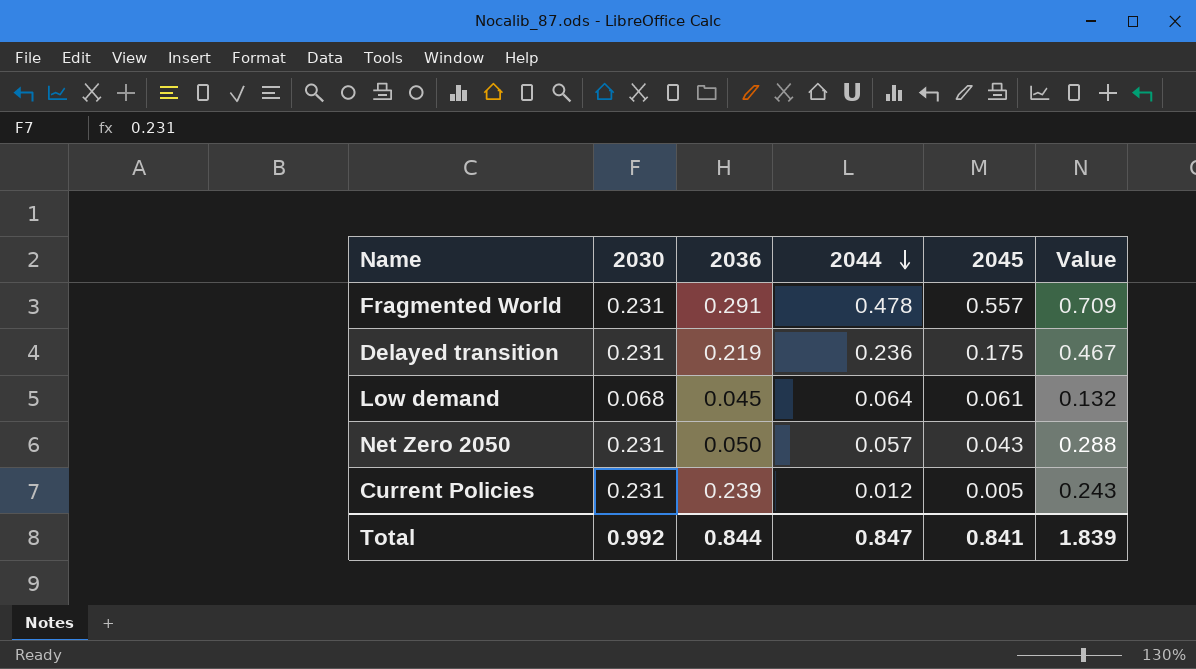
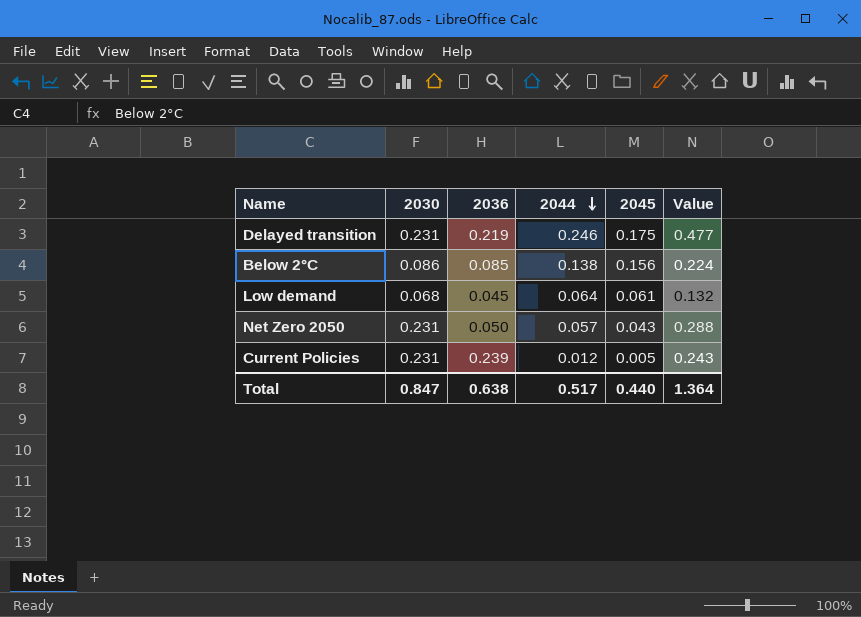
row Fragmented World: 0.231 | 0.291 | 0.478 | 0.557 | 0.709 -> none
Delayed transition | 2044: 0.236 -> 0.246
Delayed transition | Value: 0.467 -> 0.477
row Below 2°C: none -> 0.086 | 0.085 | 0.138 | 0.156 | 0.224
Total | 2030: 0.992 -> 0.847
Total | 2036: 0.844 -> 0.638
Total | 2044: 0.847 -> 0.517
Total | 2045: 0.841 -> 0.440
Total | Value: 1.839 -> 1.364

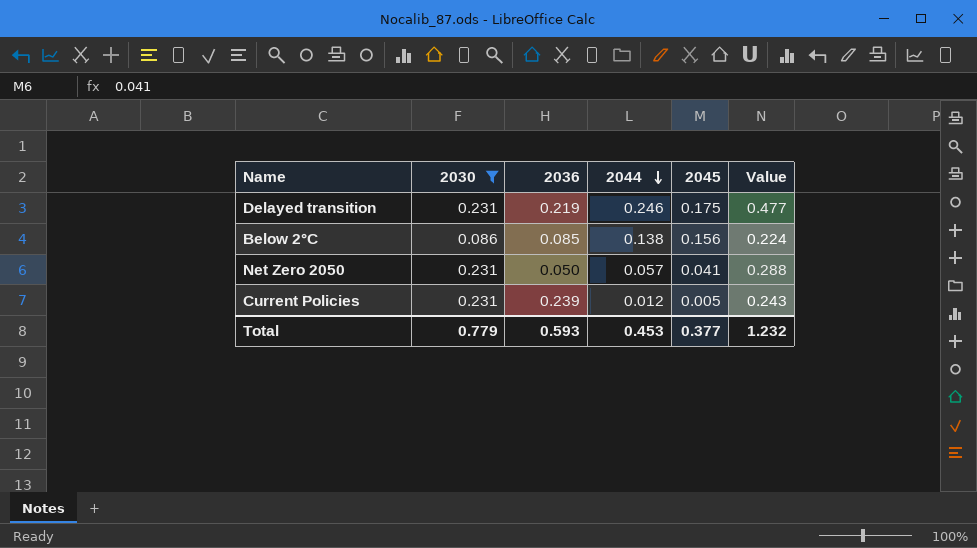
filter: none -> 2030 != 0.068
Net Zero 2050 | 2045: 0.043 -> 0.041
Total | 2030: 0.847 -> 0.779
Total | 2036: 0.638 -> 0.593
Total | 2044: 0.517 -> 0.453
Total | 2045: 0.440 -> 0.377
Total | Value: 1.364 -> 1.232

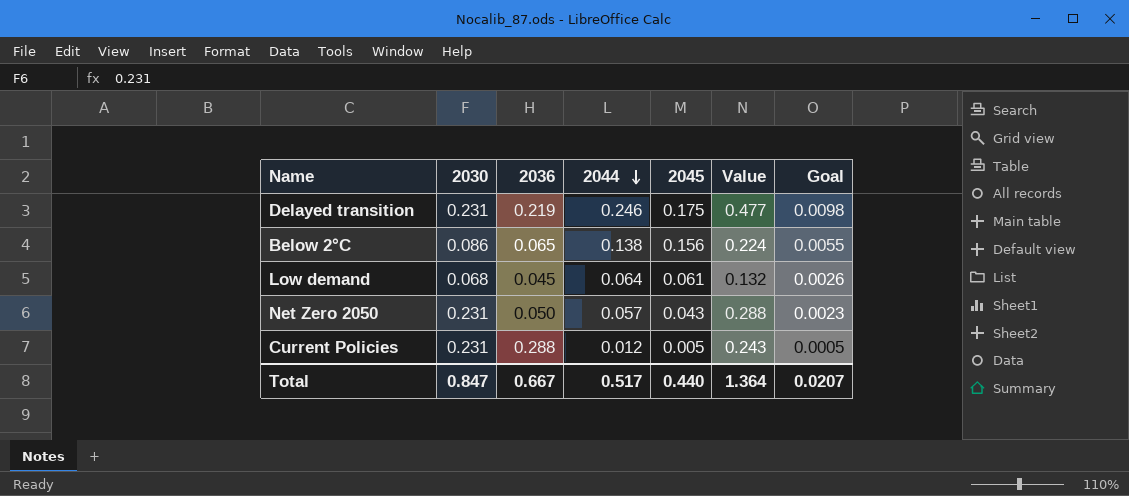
filter: 2030 != 0.068 -> none
column Goal | formula: none -> [2044] * 0.04
Below 2°C | 2036: 0.085 -> 0.065
Net Zero 2050 | 2045: 0.041 -> 0.043
Current Policies | 2036: 0.239 -> 0.288
Total | 2030: 0.779 -> 0.847
Total | 2036: 0.593 -> 0.667
Total | 2044: 0.453 -> 0.517
Total | 2045: 0.377 -> 0.440
Total | Value: 1.232 -> 1.364

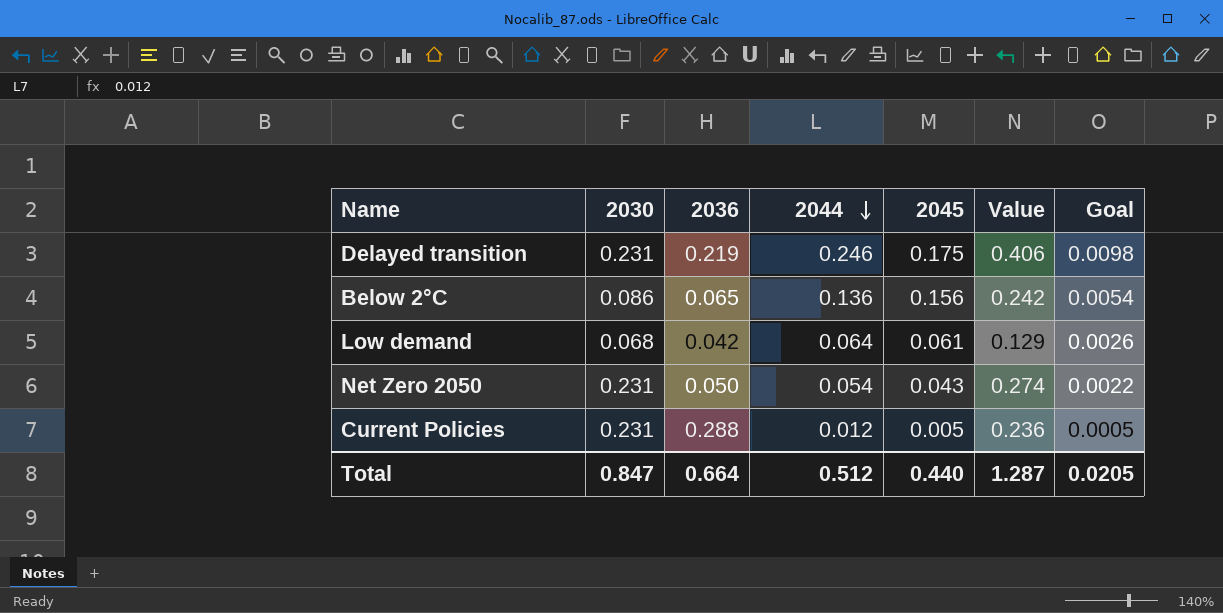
column Value | formula: [2030] + [2044] -> [2030] + [2045]
Below 2°C | 2044: 0.138 -> 0.136
Below 2°C | Goal: 0.0055 -> 0.0054
Low demand | 2036: 0.045 -> 0.042
Net Zero 2050 | 2044: 0.057 -> 0.054
Net Zero 2050 | Goal: 0.0023 -> 0.0022
Total | 2036: 0.667 -> 0.664
Total | 2044: 0.517 -> 0.512
Total | Value: 1.364 -> 1.287
Total | Goal: 0.0207 -> 0.0205

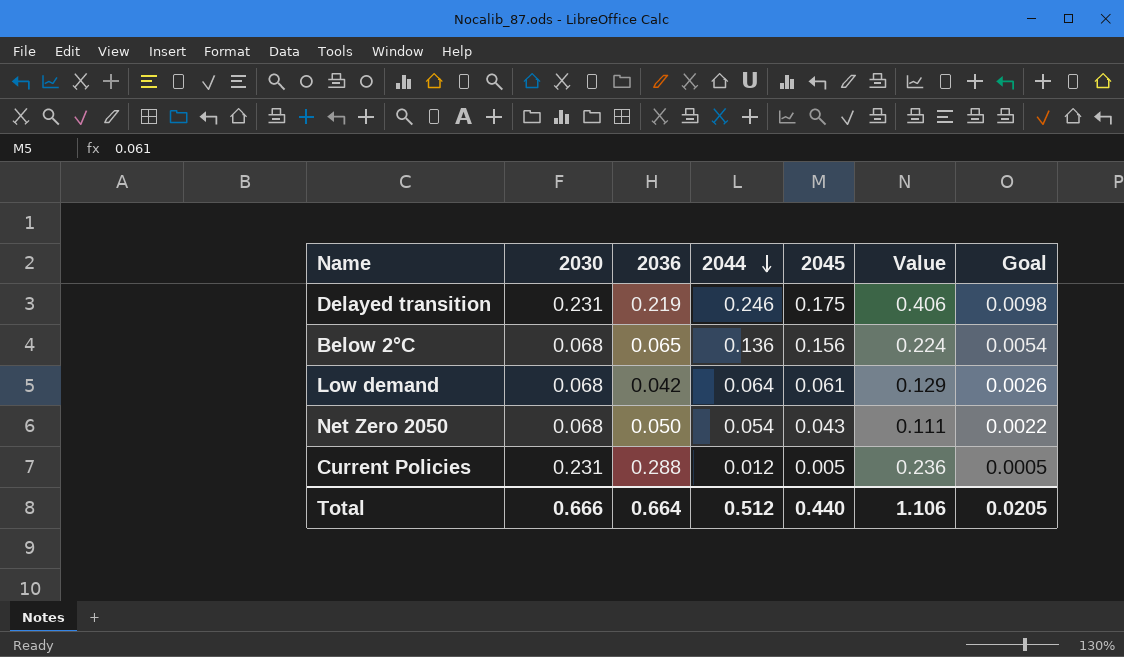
Below 2°C | 2030: 0.086 -> 0.068
Below 2°C | Value: 0.242 -> 0.224
Net Zero 2050 | 2030: 0.231 -> 0.068
Net Zero 2050 | Value: 0.274 -> 0.111
Total | 2030: 0.847 -> 0.666
Total | Value: 1.287 -> 1.106

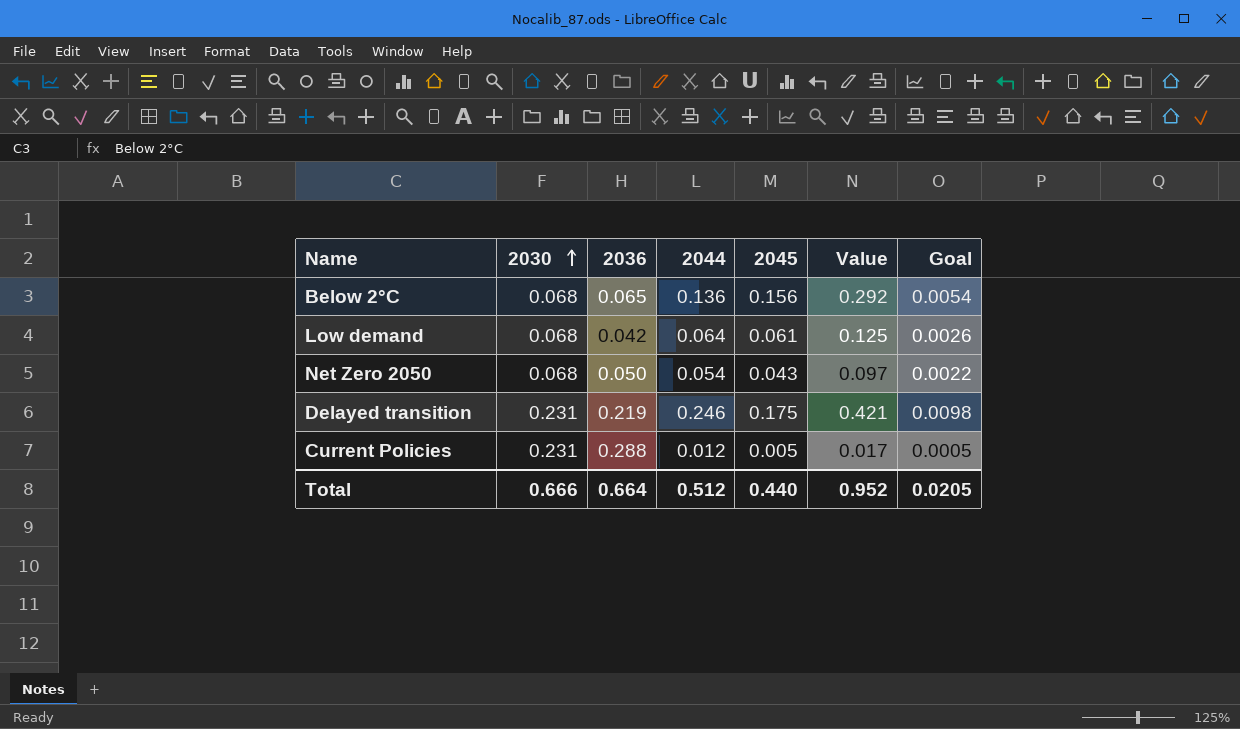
row order: 2044 descending -> 2030 ascending
column Value | formula: [2030] + [2045] -> [2044] + [2045]
Total | Value: 1.106 -> 0.952

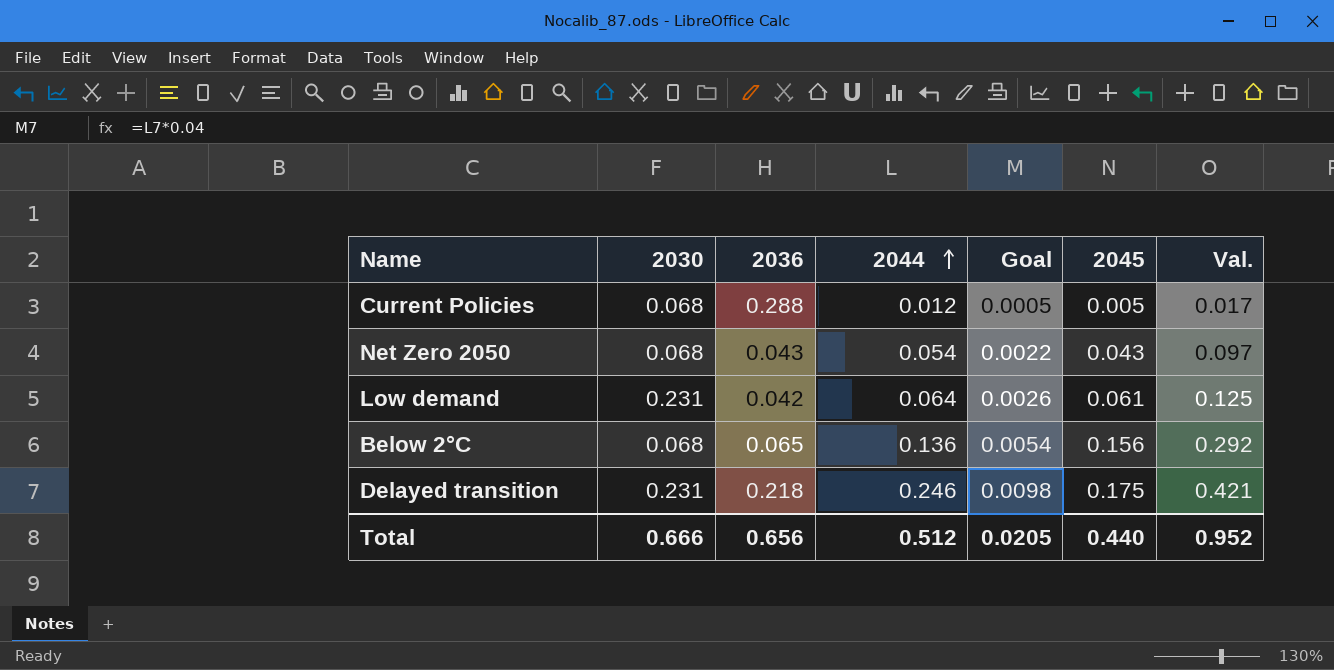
row order: 2030 ascending -> 2044 ascending
column Goal | position: 7 -> 5
column name: Value -> Val.
Current Policies | 2030: 0.231 -> 0.068
Net Zero 2050 | 2036: 0.050 -> 0.043
Low demand | 2030: 0.068 -> 0.231
Delayed transition | 2036: 0.219 -> 0.218
Total | 2036: 0.664 -> 0.656

